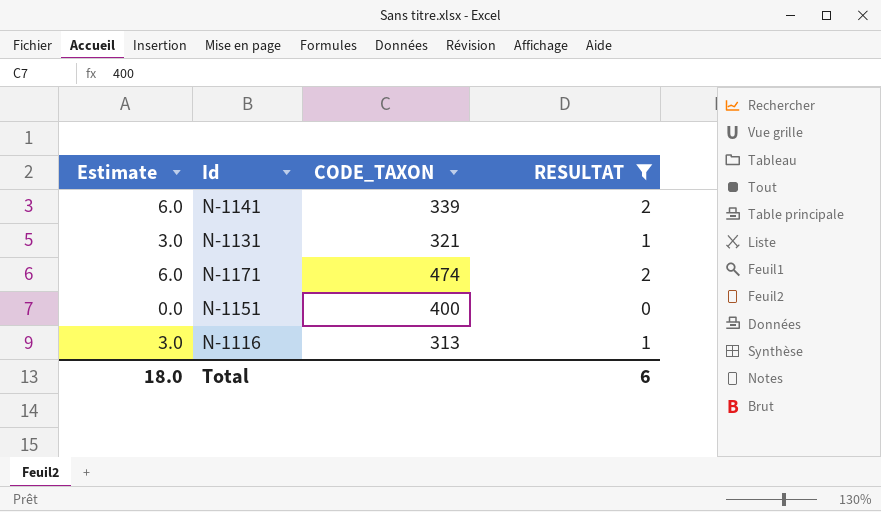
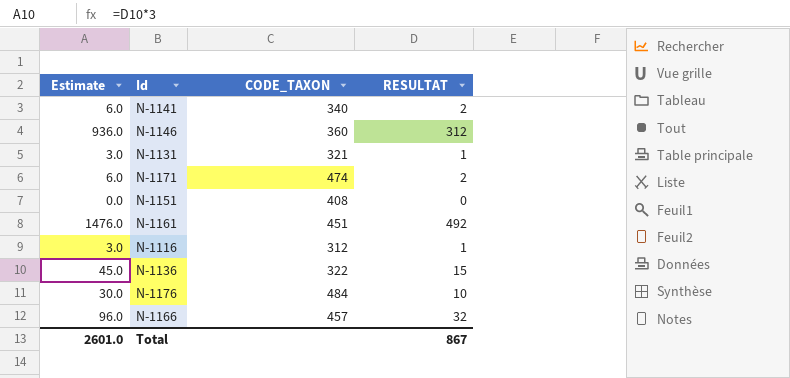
filter: RESULTAT <= 2 -> none
N-1141 | CODE_TAXON: 339 -> 340
N-1151 | CODE_TAXON: 400 -> 408
N-1116 | CODE_TAXON: 313 -> 312
Total | Estimate: 18.0 -> 2601.0
Total | RESULTAT: 6 -> 867

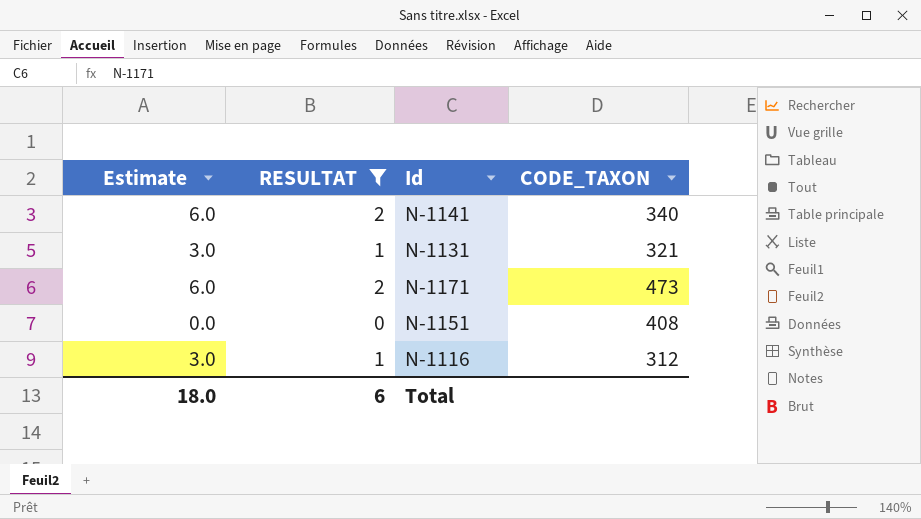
filter: none -> RESULTAT <= 2
column RESULTAT | position: 4 -> 2
N-1171 | CODE_TAXON: 474 -> 473
Total | Estimate: 2601.0 -> 18.0
Total | RESULTAT: 867 -> 6

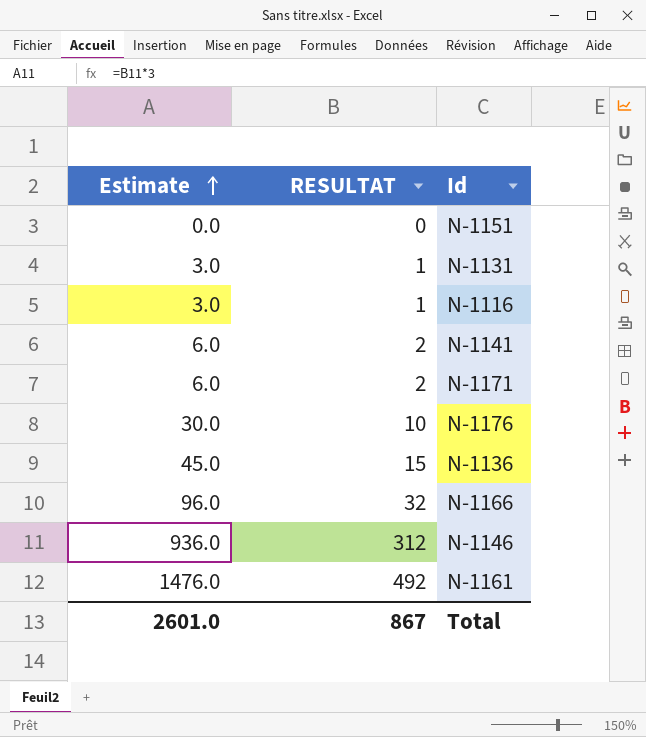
filter: RESULTAT <= 2 -> none
row order: none -> Estimate ascending
column CODE_TAXON | position: 4 -> none
Total | Estimate: 18.0 -> 2601.0
Total | RESULTAT: 6 -> 867

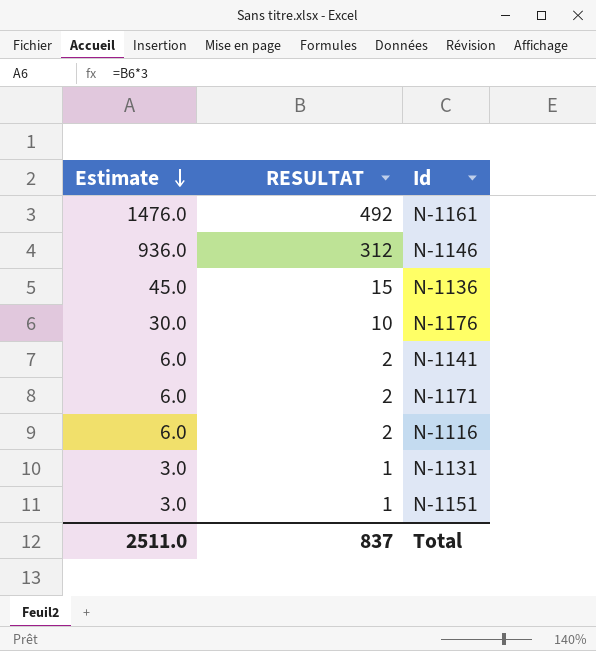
row order: Estimate ascending -> Estimate descending
row N-1166: 96.0 | 32 -> none
N-1116 | Estimate: 3.0 -> 6.0
N-1116 | RESULTAT: 1 -> 2
N-1151 | Estimate: 0.0 -> 3.0
N-1151 | RESULTAT: 0 -> 1
Total | Estimate: 2601.0 -> 2511.0
Total | RESULTAT: 867 -> 837

